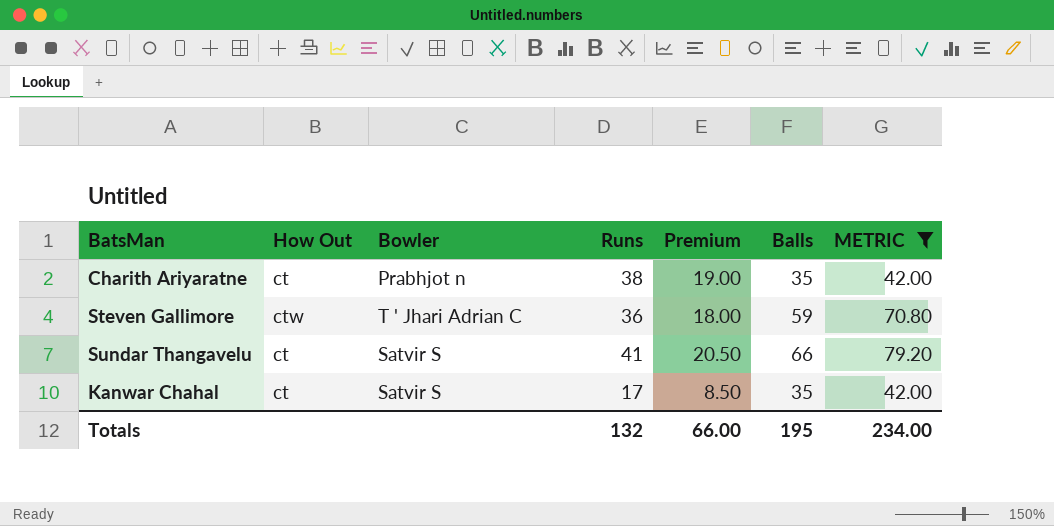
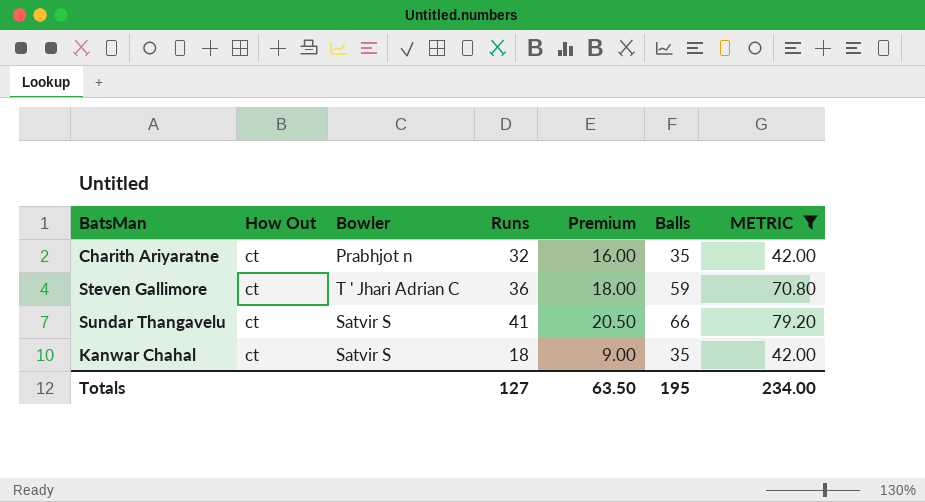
Charith Ariyaratne | Runs: 38 -> 32
Charith Ariyaratne | Premium: 19.00 -> 16.00
Steven Gallimore | How Out: ctw -> ct
Kanwar Chahal | Runs: 17 -> 18
Kanwar Chahal | Premium: 8.50 -> 9.00
Totals | Runs: 132 -> 127
Totals | Premium: 66.00 -> 63.50

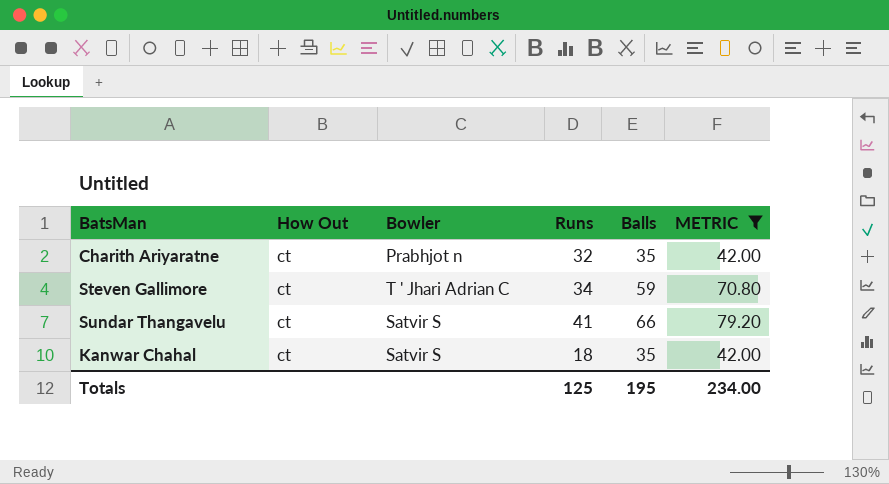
column Premium | formula: [Runs] * 0.5 -> none
Steven Gallimore | Runs: 36 -> 34
Totals | Runs: 127 -> 125

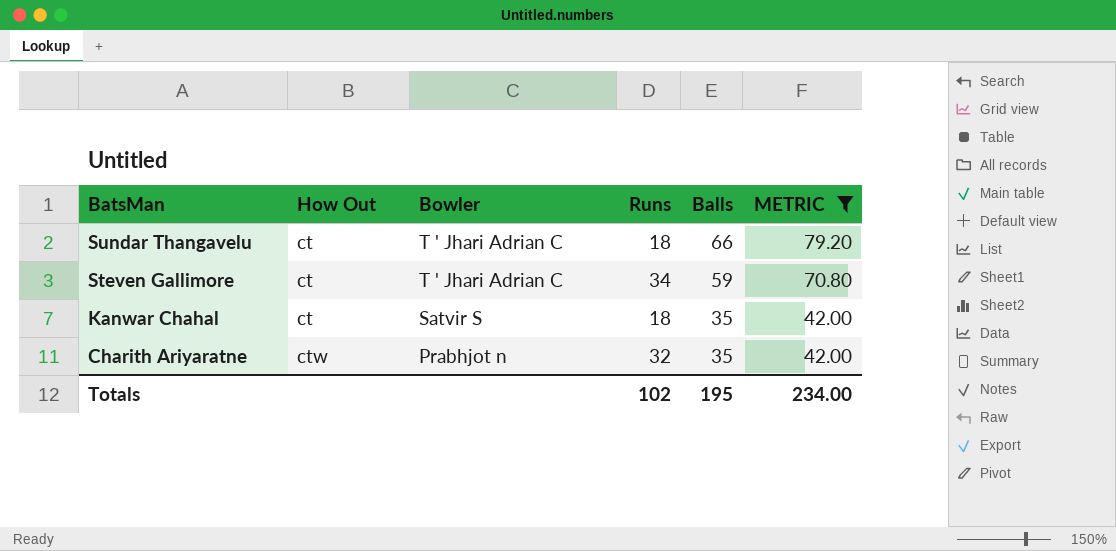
row order: none -> BatsMan descending
Sundar Thangavelu | Bowler: Satvir S -> T ' Jhari Adrian C
Sundar Thangavelu | Runs: 41 -> 18
Charith Ariyaratne | How Out: ct -> ctw
Totals | Runs: 125 -> 102

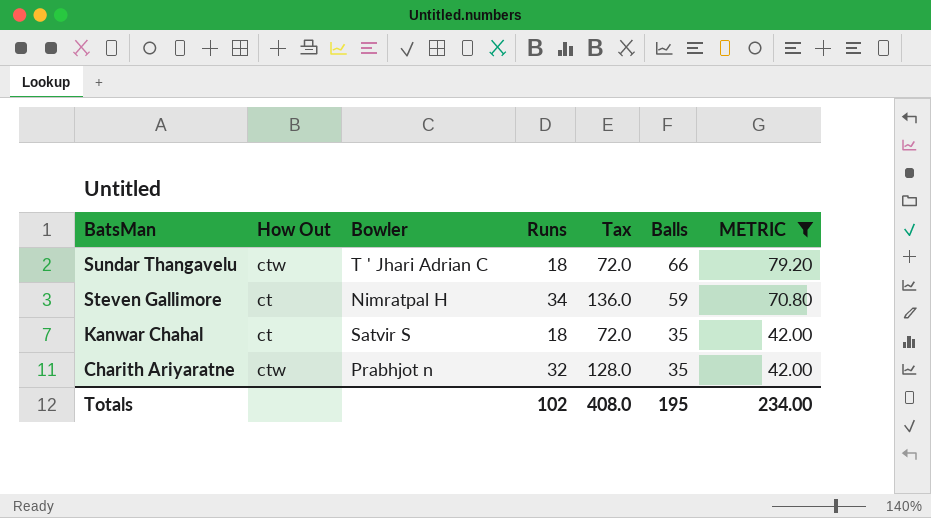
column Tax | formula: none -> [Runs] * 4
Sundar Thangavelu | How Out: ct -> ctw
Steven Gallimore | Bowler: T ' Jhari Adrian C -> Nimratpal H

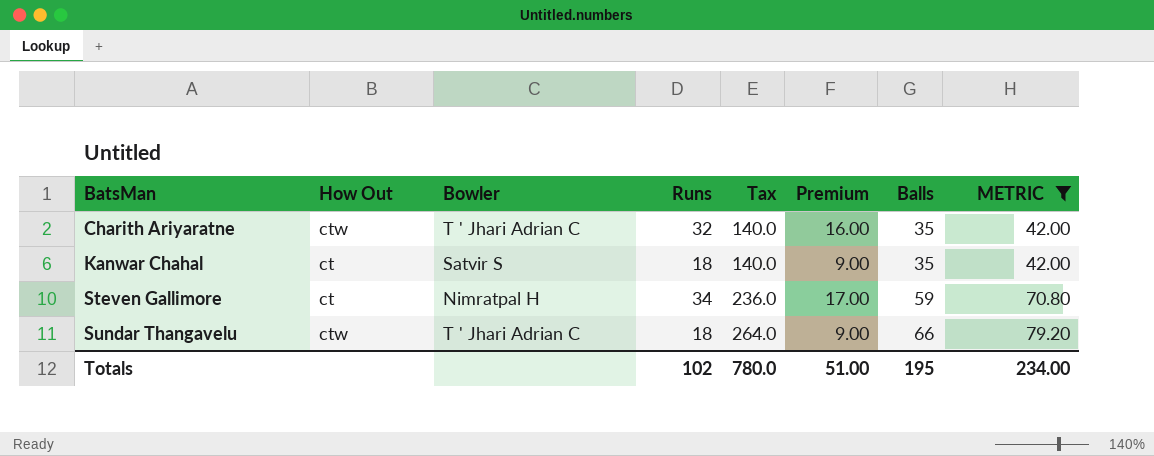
row order: BatsMan descending -> BatsMan ascending
column Tax | formula: [Runs] * 4 -> [Balls] * 4
column Premium | formula: none -> [Runs] * 0.5
Charith Ariyaratne | Bowler: Prabhjot n -> T ' Jhari Adrian C
Totals | Tax: 408.0 -> 780.0

